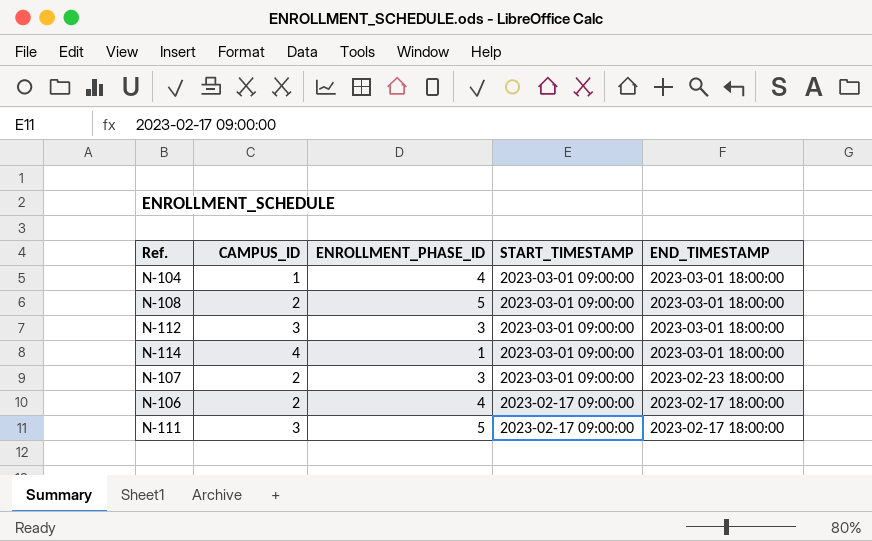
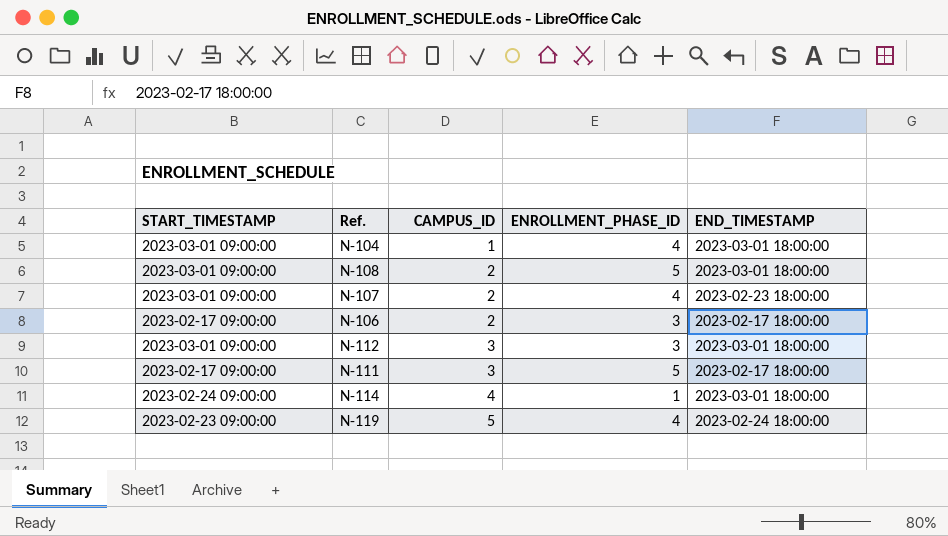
row order: START_TIMESTAMP descending -> CAMPUS_ID ascending
column START_TIMESTAMP | position: 4 -> 1
N-107 | ENROLLMENT_PHASE_ID: 3 -> 4
N-106 | ENROLLMENT_PHASE_ID: 4 -> 3
N-114 | START_TIMESTAMP: 2023-03-01 09:00:00 -> 2023-02-24 09:00:00
row N-119: none -> 2023-02-23 09:00:00 | 5 | 4 | 2023-02-24 18:00:00

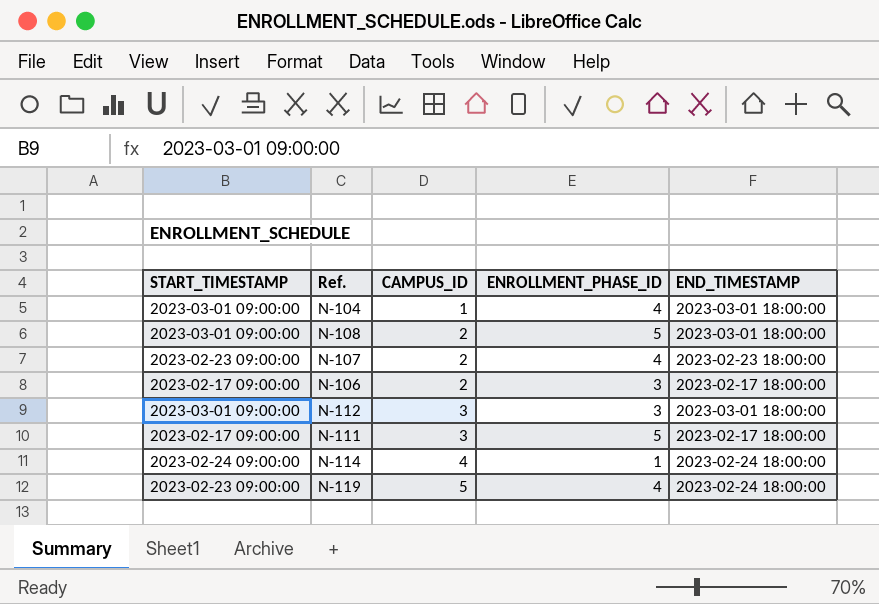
N-107 | START_TIMESTAMP: 2023-03-01 09:00:00 -> 2023-02-23 09:00:00
N-114 | END_TIMESTAMP: 2023-03-01 18:00:00 -> 2023-02-24 18:00:00

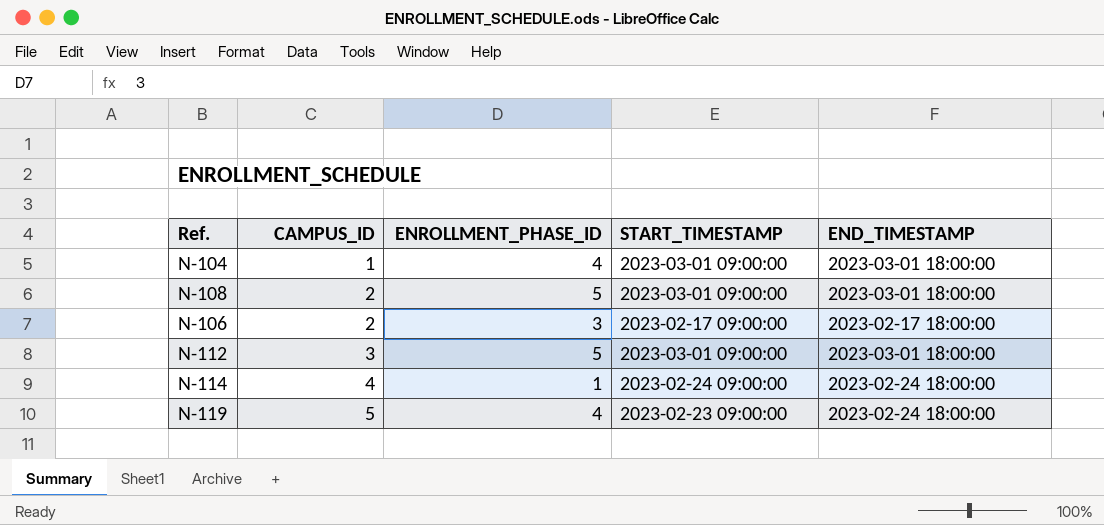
column START_TIMESTAMP | position: 1 -> 4
row N-107: 2023-02-23 09:00:00 | 2 | 4 | 2023-02-23 18:00:00 -> none
row N-111: 2023-02-17 09:00:00 | 3 | 5 | 2023-02-17 18:00:00 -> none
N-112 | ENROLLMENT_PHASE_ID: 3 -> 5

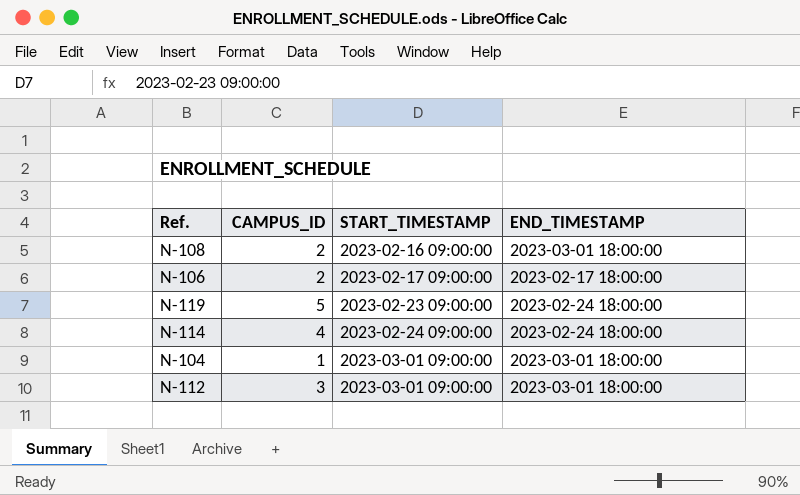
row order: CAMPUS_ID ascending -> START_TIMESTAMP ascending
column ENROLLMENT_PHASE_ID | position: 3 -> none
N-108 | START_TIMESTAMP: 2023-03-01 09:00:00 -> 2023-02-16 09:00:00

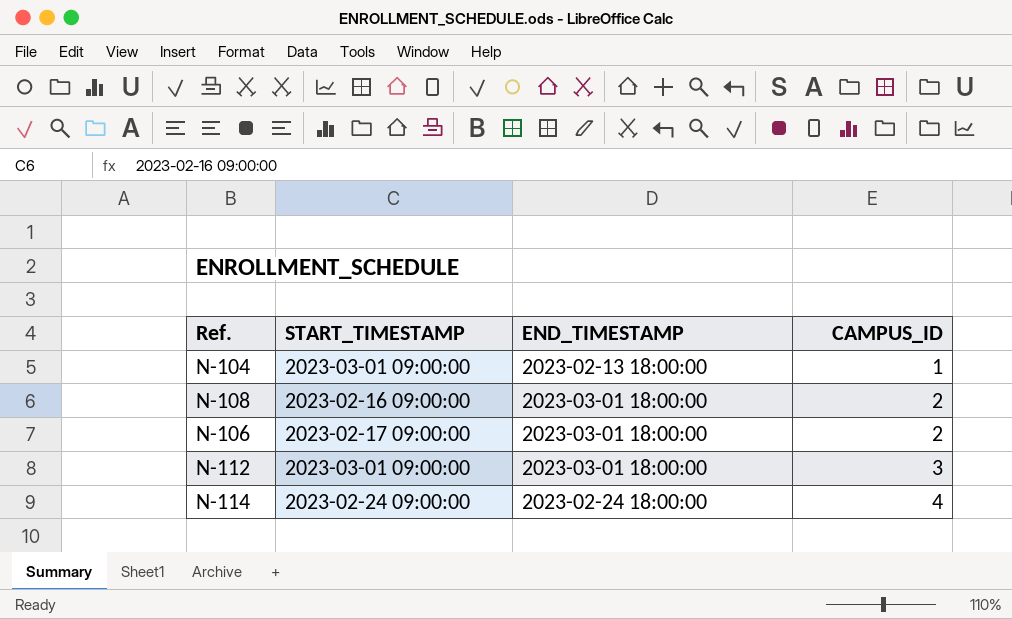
row order: START_TIMESTAMP ascending -> CAMPUS_ID ascending
column CAMPUS_ID | position: 2 -> 4
row N-119: 5 | 2023-02-23 09:00:00 | 2023-02-24 18:00:00 -> none
N-104 | END_TIMESTAMP: 2023-03-01 18:00:00 -> 2023-02-13 18:00:00
N-106 | END_TIMESTAMP: 2023-02-17 18:00:00 -> 2023-03-01 18:00:00

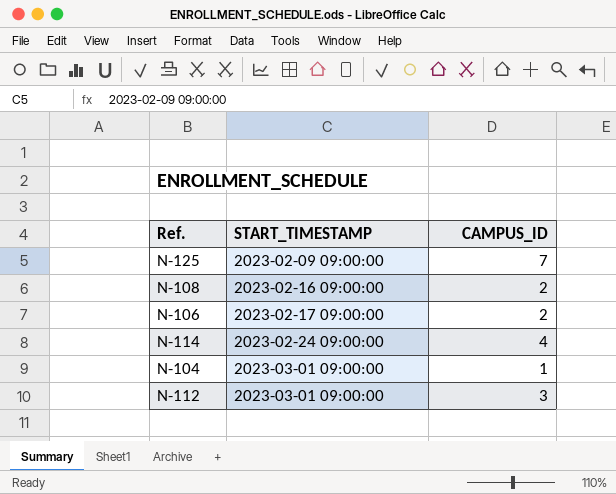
row order: CAMPUS_ID ascending -> START_TIMESTAMP ascending
column END_TIMESTAMP | position: 3 -> none
row N-125: none -> 2023-02-09 09:00:00 | 7

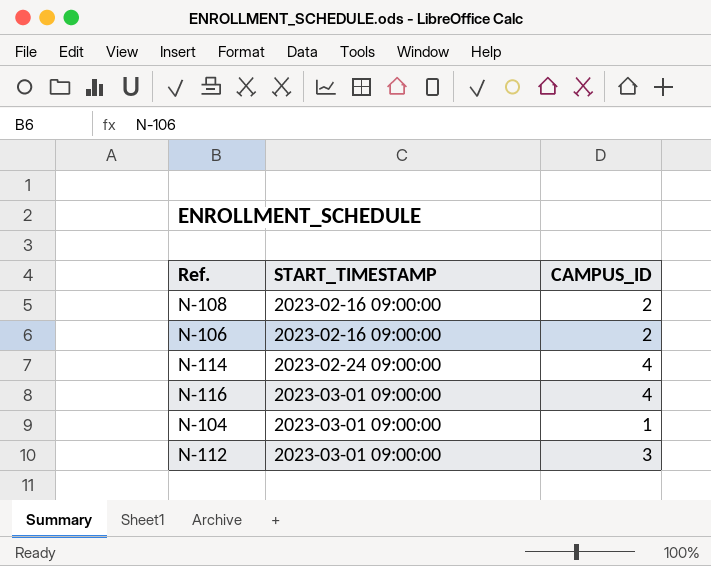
row N-125: 2023-02-09 09:00:00 | 7 -> none
N-106 | START_TIMESTAMP: 2023-02-17 09:00:00 -> 2023-02-16 09:00:00
row N-116: none -> 2023-03-01 09:00:00 | 4

